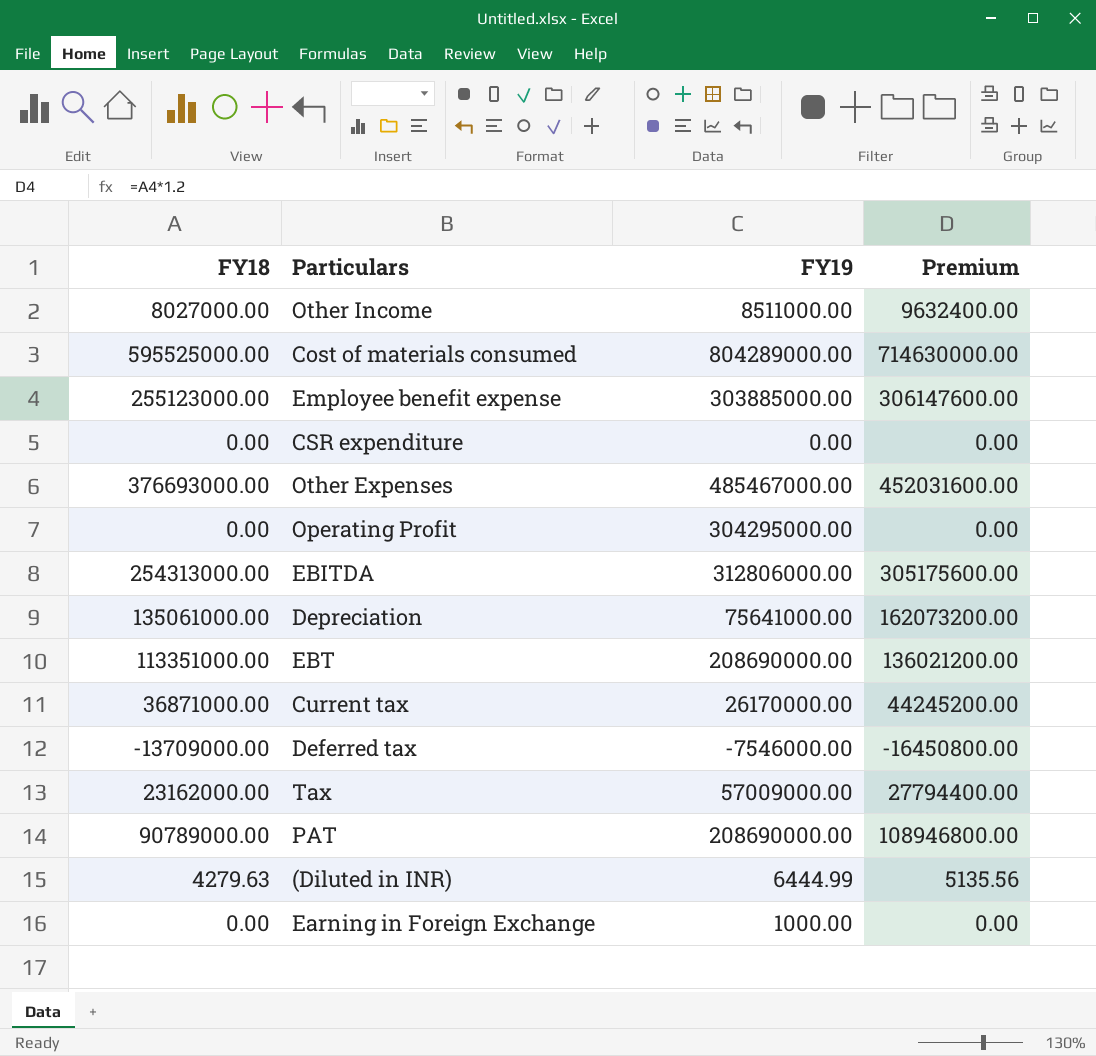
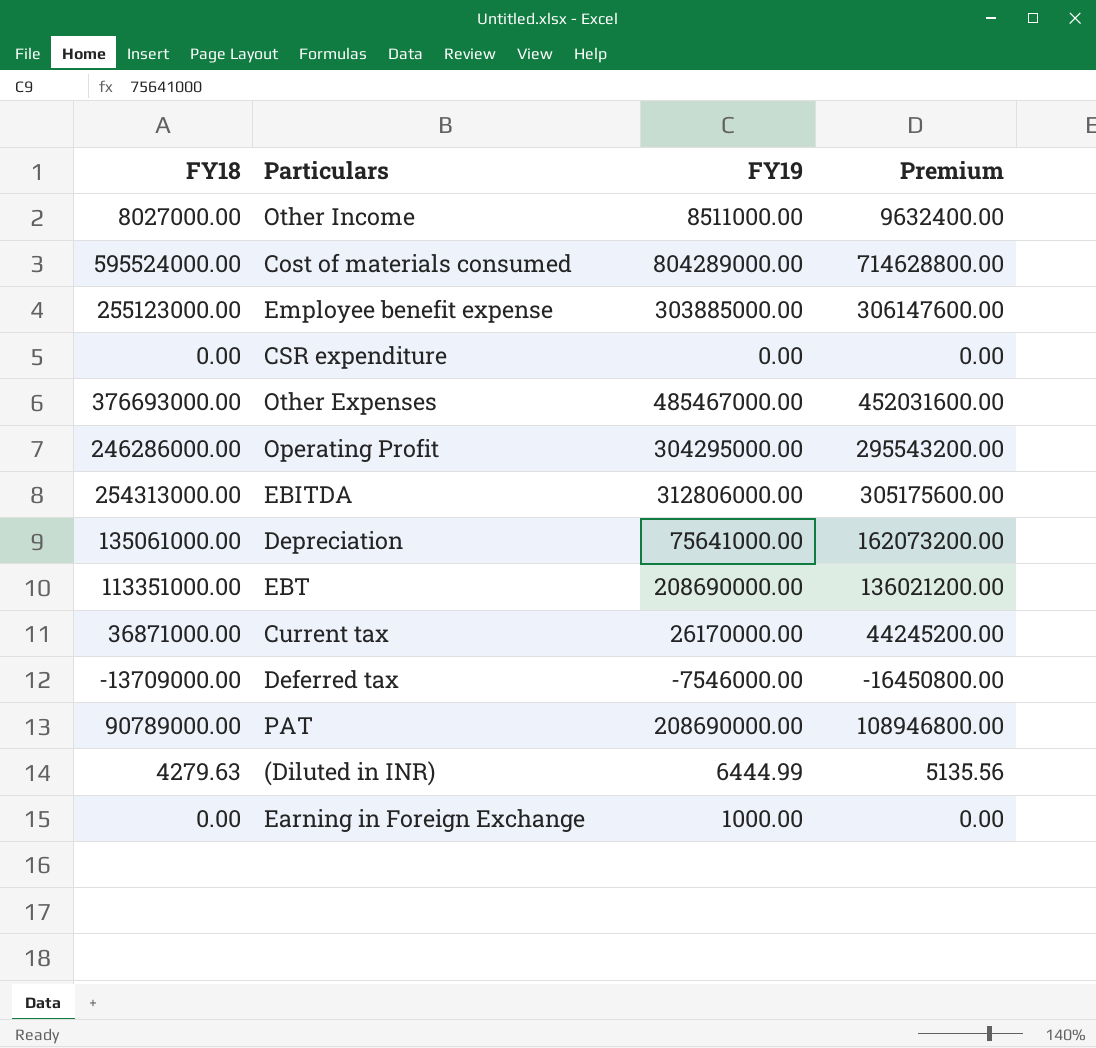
row Tax: 23162000.00 | 57009000.00 | 27794400.00 -> none
Cost of materials consumed | FY18: 595525000.00 -> 595524000.00
Cost of materials consumed | Premium: 714630000.00 -> 714628800.00
Operating Profit | FY18: 0.00 -> 246286000.00
Operating Profit | Premium: 0.00 -> 295543200.00

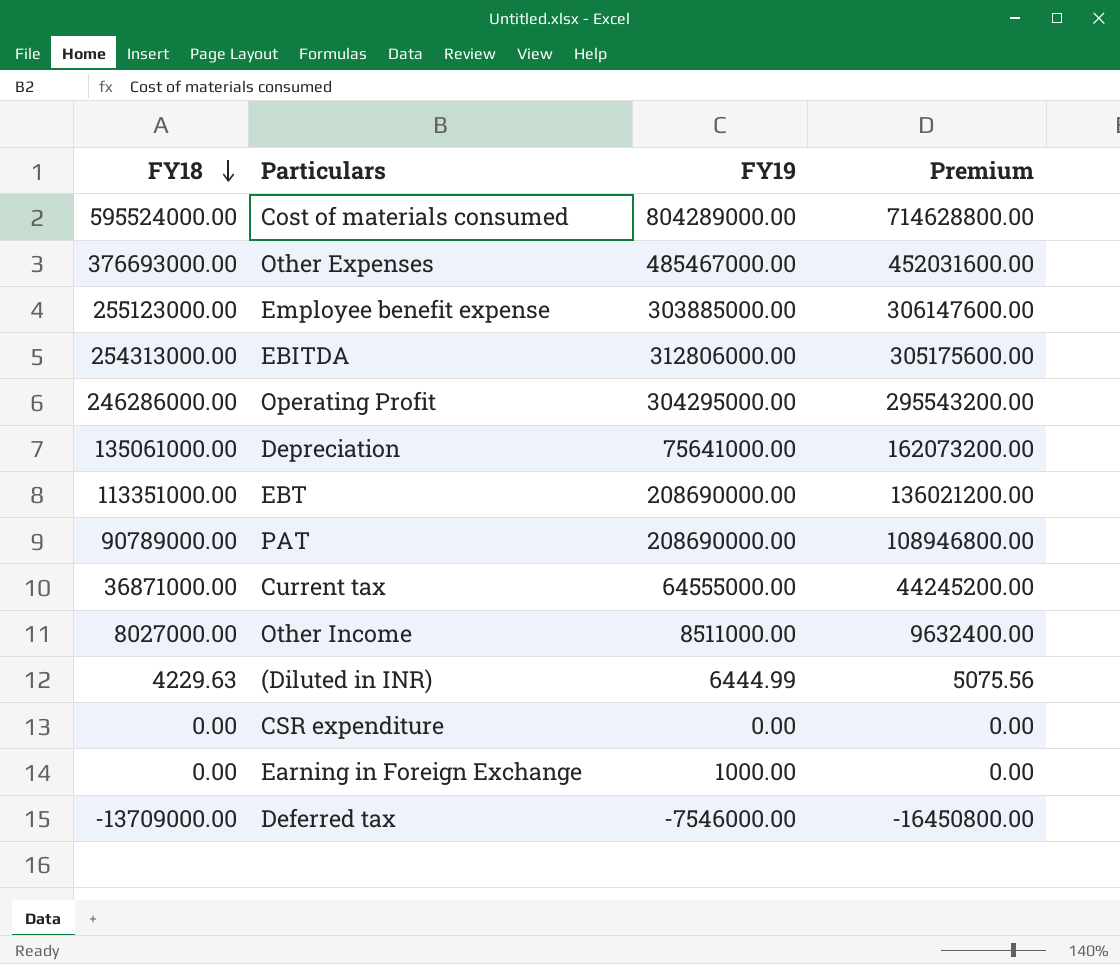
row order: none -> FY18 descending
Current tax | FY19: 26170000.00 -> 64555000.00
(Diluted in INR) | FY18: 4279.63 -> 4229.63
(Diluted in INR) | Premium: 5135.56 -> 5075.56

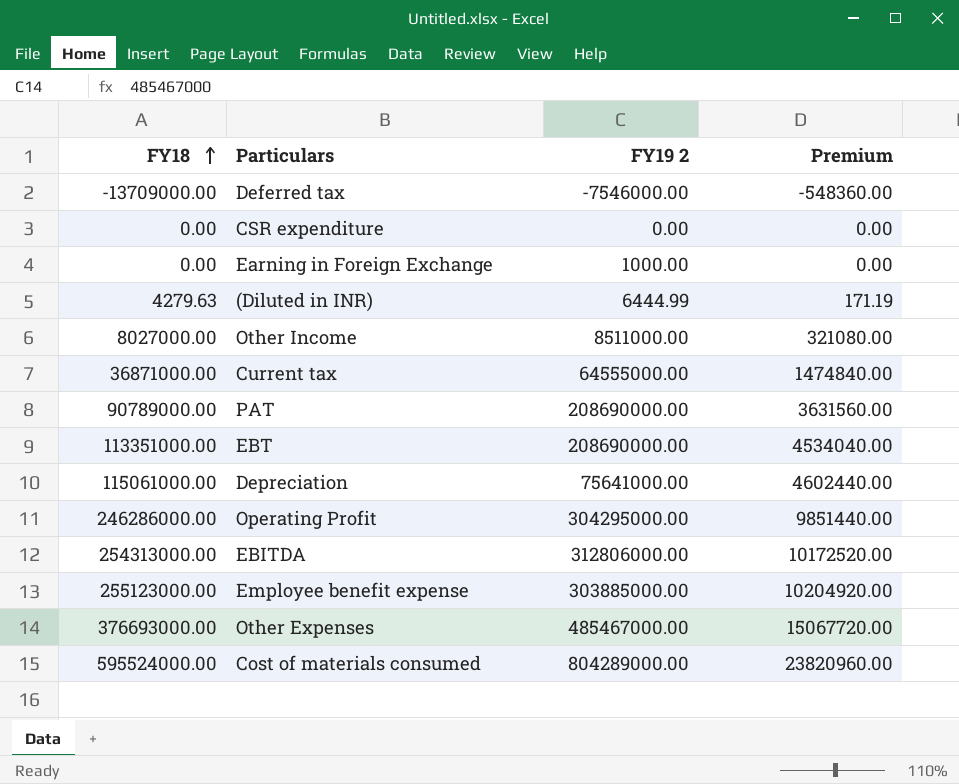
row order: FY18 descending -> FY18 ascending
column name: FY19 -> FY19 2
column Premium | formula: [FY18] * 1.2 -> [FY18] * 0.04
(Diluted in INR) | FY18: 4229.63 -> 4279.63
Depreciation | FY18: 135061000.00 -> 115061000.00

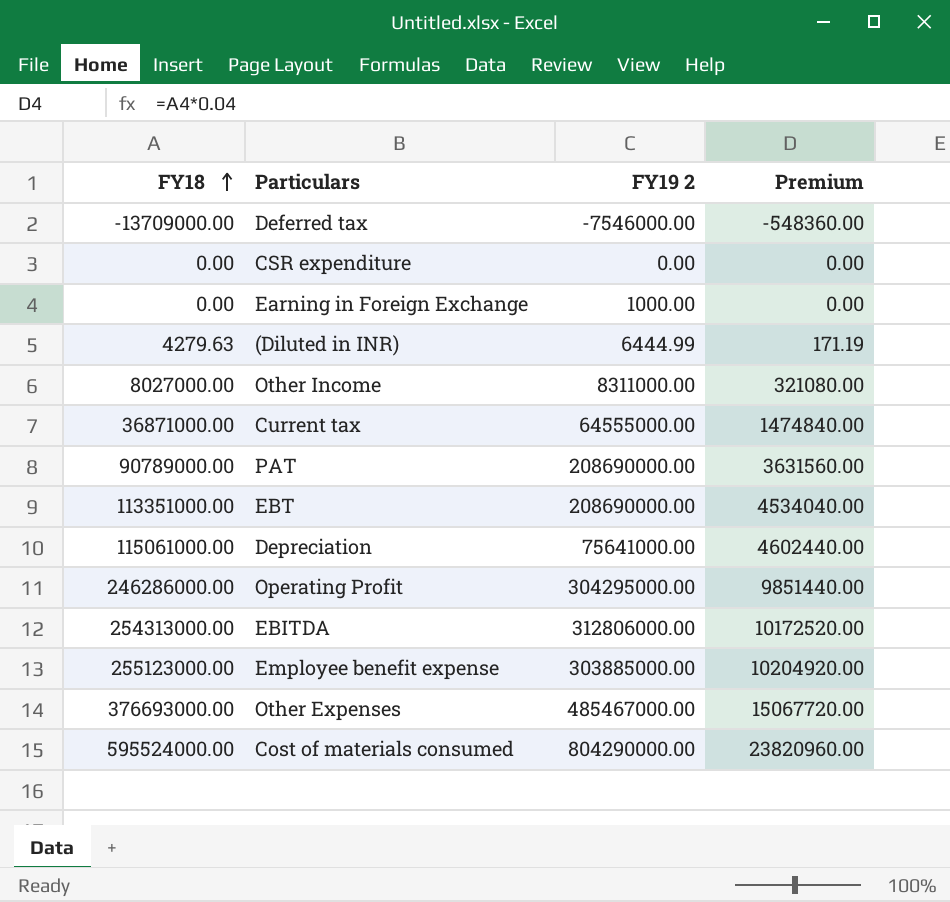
Other Income | FY19 2: 8511000.00 -> 8311000.00
Cost of materials consumed | FY19 2: 804289000.00 -> 804290000.00

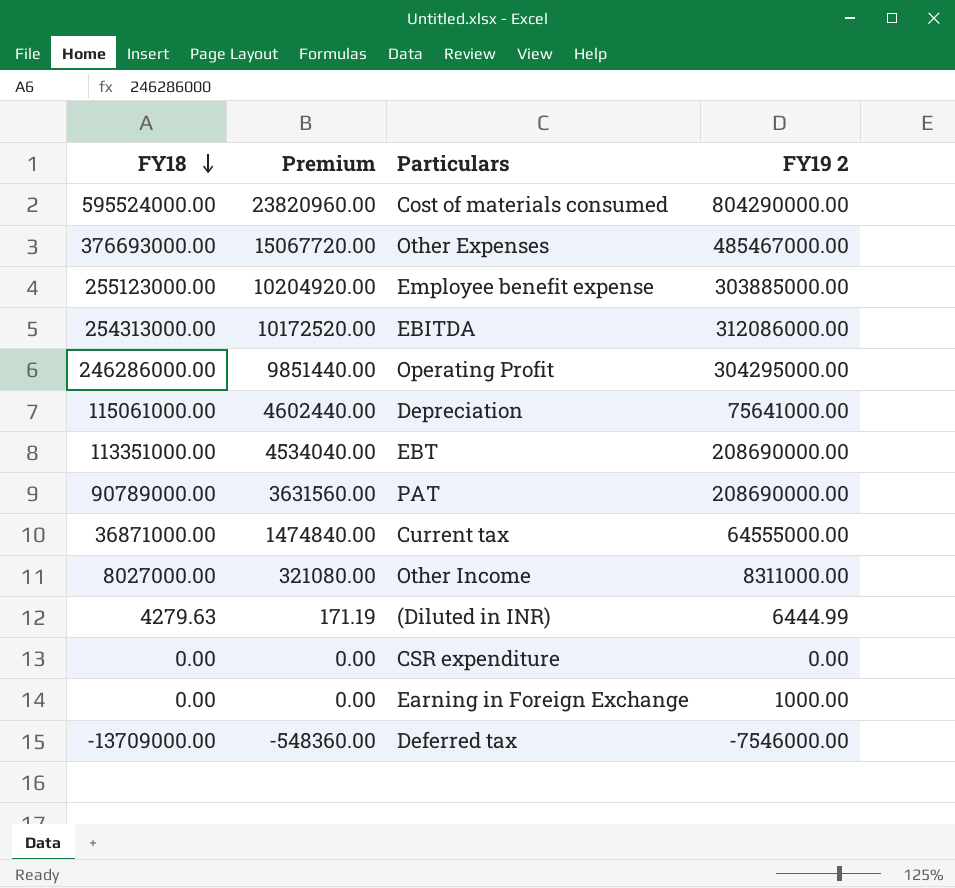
row order: FY18 ascending -> FY18 descending
column Premium | position: 4 -> 2
EBITDA | FY19 2: 312806000.00 -> 312086000.00

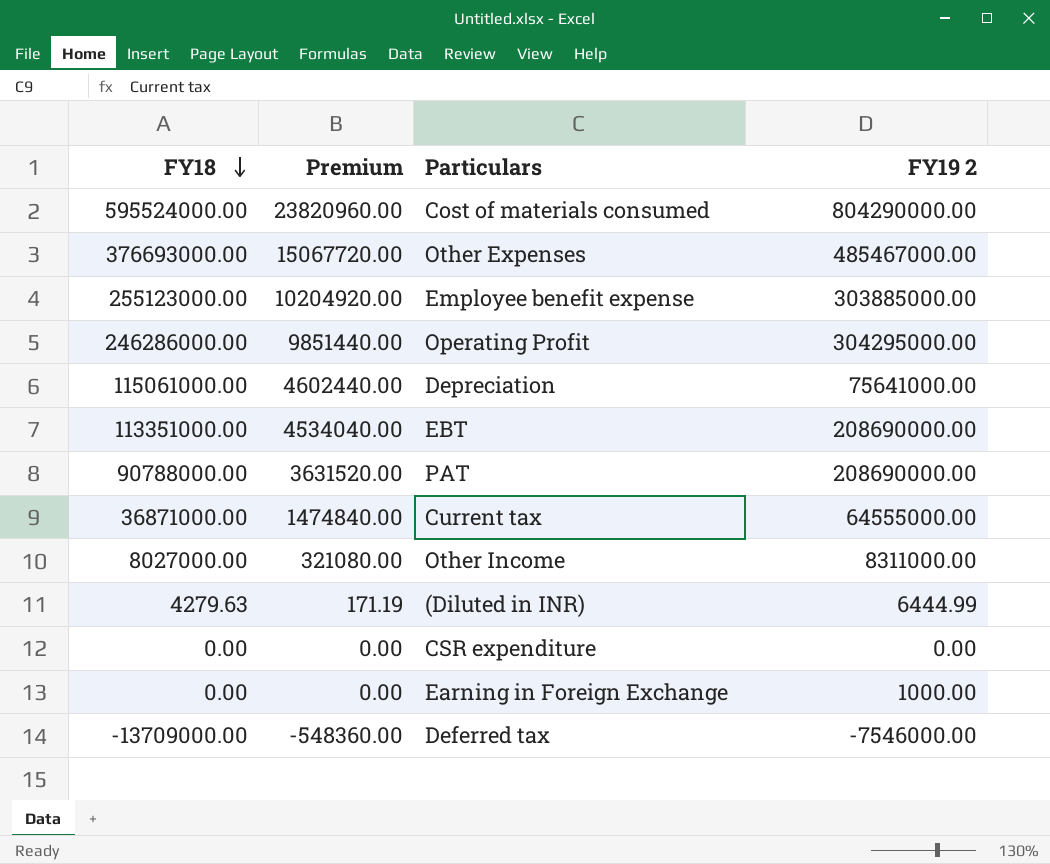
row EBITDA: 254313000.00 | 10172520.00 | 312086000.00 -> none
PAT | FY18: 90789000.00 -> 90788000.00
PAT | Premium: 3631560.00 -> 3631520.00

